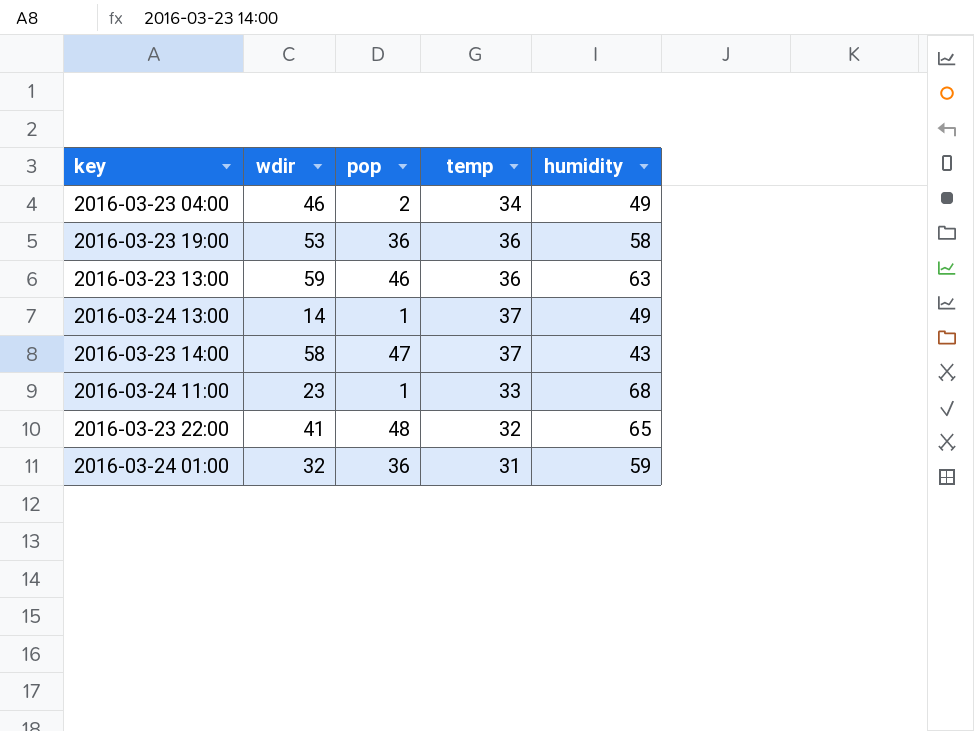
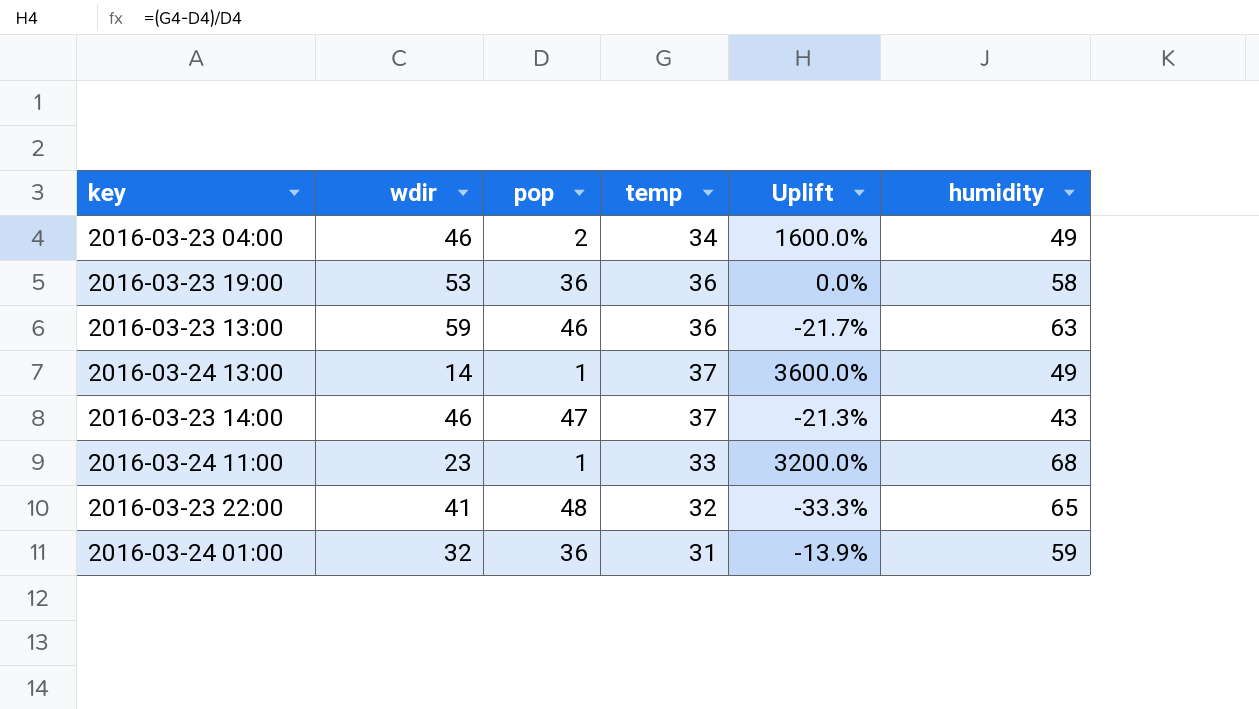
column Uplift | formula: none -> ([temp] - [pop]) / [pop]
2016-03-23 14:00 | wdir: 58 -> 46

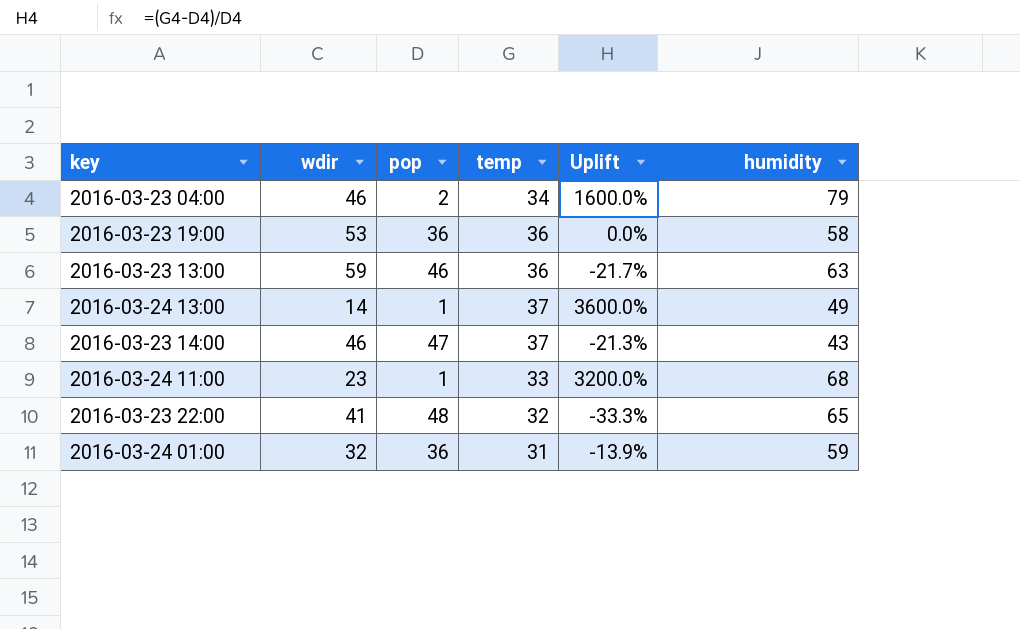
2016-03-23 04:00 | humidity: 49 -> 79

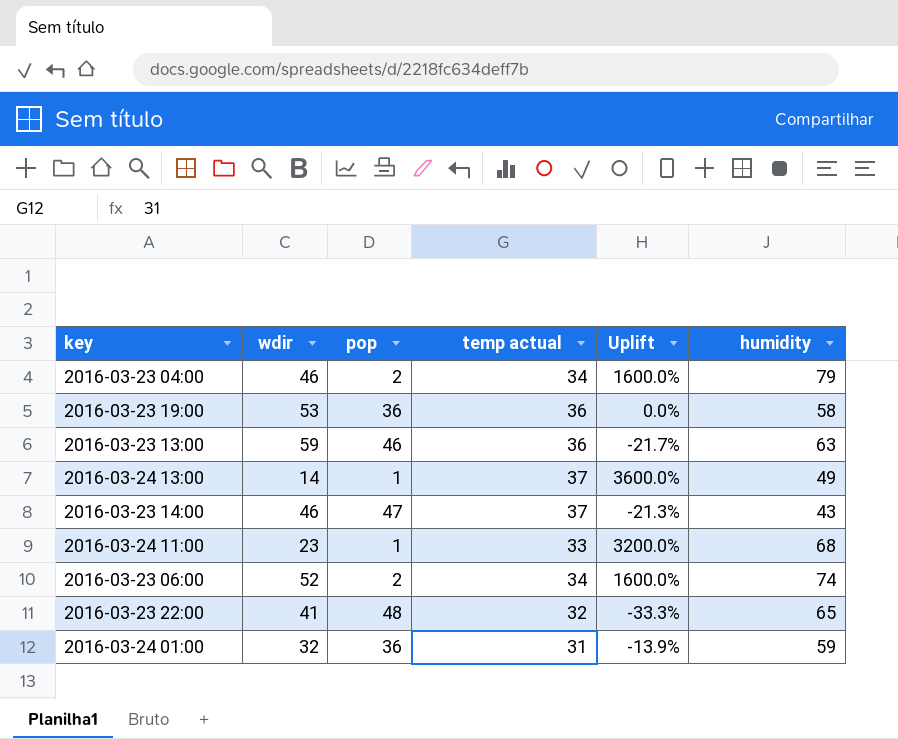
column name: temp -> temp actual
row 2016-03-23 06:00: none -> 52 | 2 | 34 | 1600.0% | 74

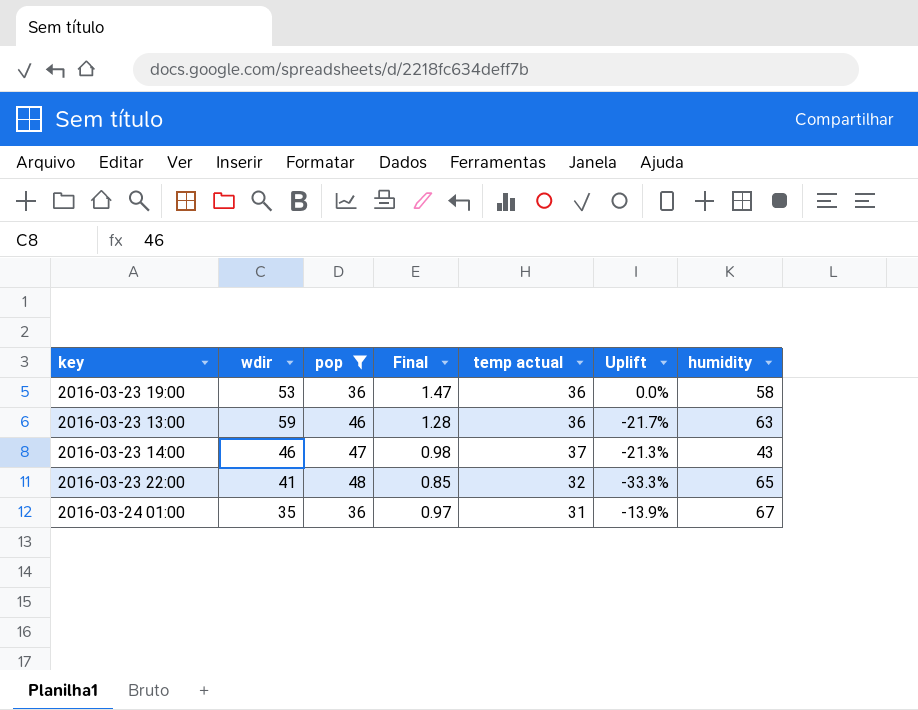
filter: none -> pop >= 36
column Final | formula: none -> [wdir] / [pop]
2016-03-24 01:00 | wdir: 32 -> 35
2016-03-24 01:00 | humidity: 59 -> 67

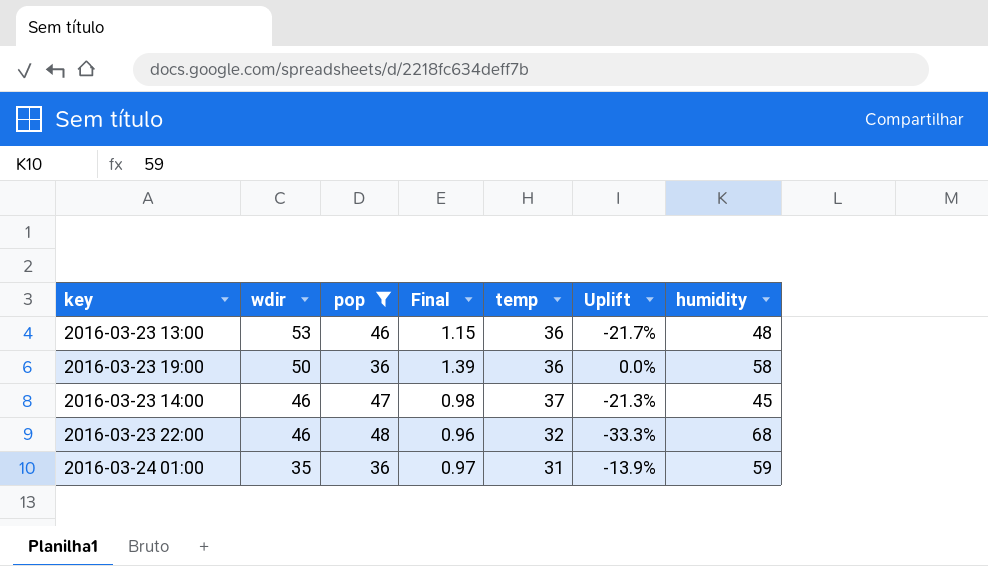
row order: none -> wdir descending
column name: temp actual -> temp
2016-03-23 13:00 | wdir: 59 -> 53
2016-03-23 13:00 | Final: 1.28 -> 1.15
2016-03-23 13:00 | humidity: 63 -> 48
2016-03-23 19:00 | wdir: 53 -> 50
2016-03-23 19:00 | Final: 1.47 -> 1.39
2016-03-23 14:00 | humidity: 43 -> 45
2016-03-23 22:00 | wdir: 41 -> 46
2016-03-23 22:00 | Final: 0.85 -> 0.96
2016-03-23 22:00 | humidity: 65 -> 68
2016-03-24 01:00 | humidity: 67 -> 59

